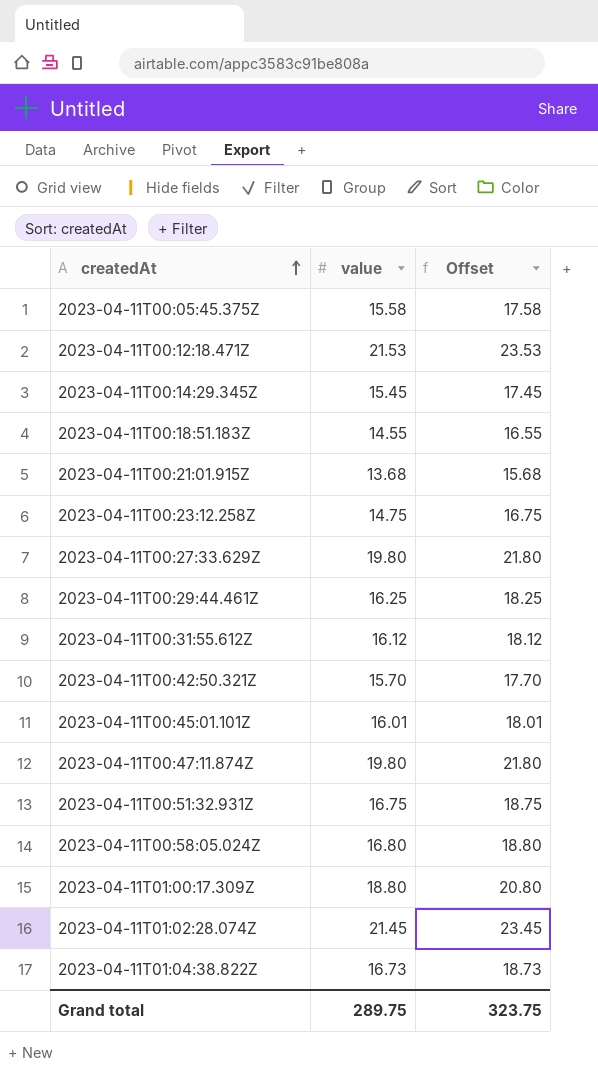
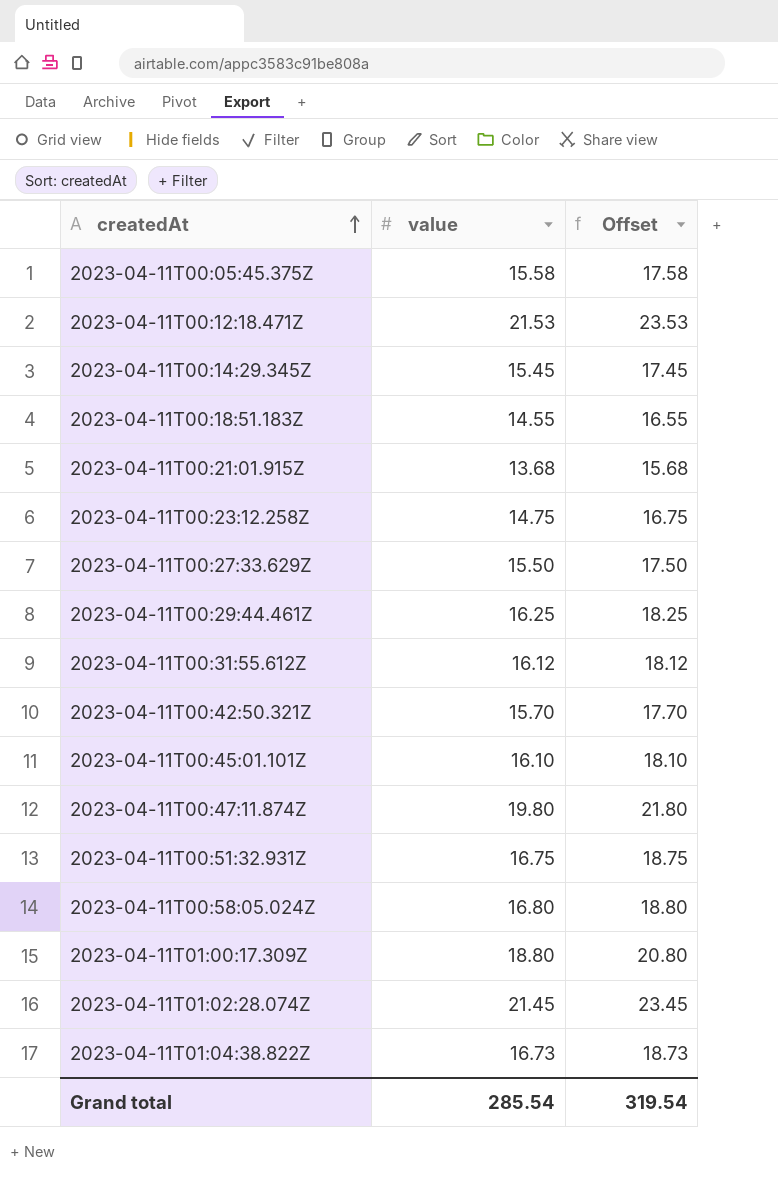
2023-04-11T00:27:33.629Z | value: 19.80 -> 15.50
2023-04-11T00:27:33.629Z | Offset: 21.80 -> 17.50
2023-04-11T00:45:01.101Z | value: 16.01 -> 16.10
2023-04-11T00:45:01.101Z | Offset: 18.01 -> 18.10
Grand total | value: 289.75 -> 285.54
Grand total | Offset: 323.75 -> 319.54

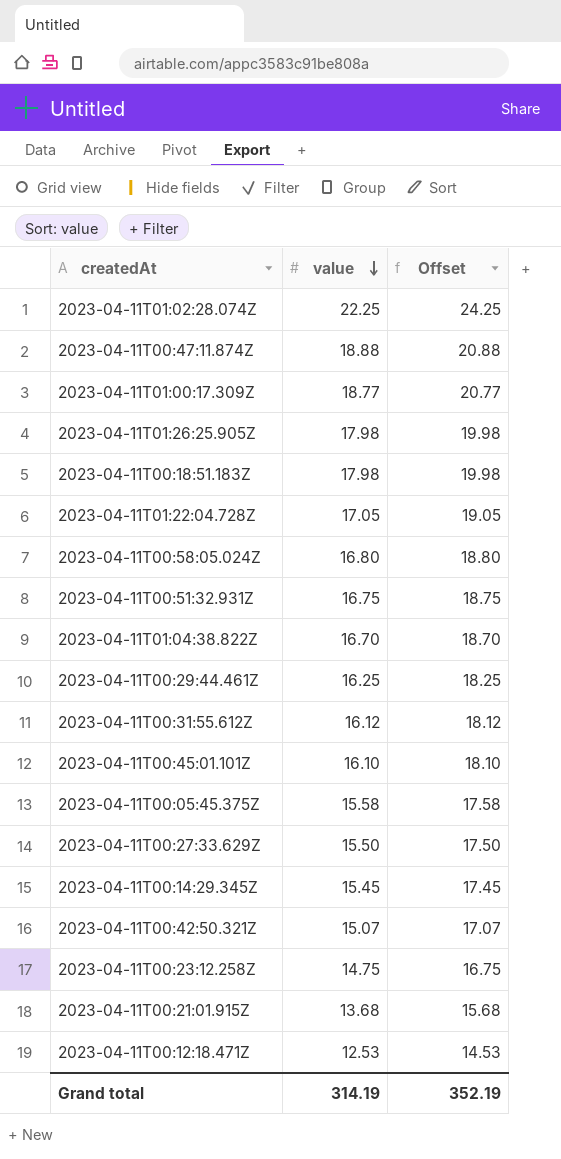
row order: createdAt ascending -> value descending
2023-04-11T01:02:28.074Z | value: 21.45 -> 22.25
2023-04-11T01:02:28.074Z | Offset: 23.45 -> 24.25
2023-04-11T00:47:11.874Z | value: 19.80 -> 18.88
2023-04-11T00:47:11.874Z | Offset: 21.80 -> 20.88
2023-04-11T01:00:17.309Z | value: 18.80 -> 18.77
2023-04-11T01:00:17.309Z | Offset: 20.80 -> 20.77
row 2023-04-11T01:26:25.905Z: none -> 17.98 | 19.98
2023-04-11T00:18:51.183Z | value: 14.55 -> 17.98
2023-04-11T00:18:51.183Z | Offset: 16.55 -> 19.98
row 2023-04-11T01:22:04.728Z: none -> 17.05 | 19.05
2023-04-11T01:04:38.822Z | value: 16.73 -> 16.70
2023-04-11T01:04:38.822Z | Offset: 18.73 -> 18.70
2023-04-11T00:42:50.321Z | value: 15.70 -> 15.07
2023-04-11T00:42:50.321Z | Offset: 17.70 -> 17.07
2023-04-11T00:12:18.471Z | value: 21.53 -> 12.53
2023-04-11T00:12:18.471Z | Offset: 23.53 -> 14.53
Grand total | value: 285.54 -> 314.19
Grand total | Offset: 319.54 -> 352.19

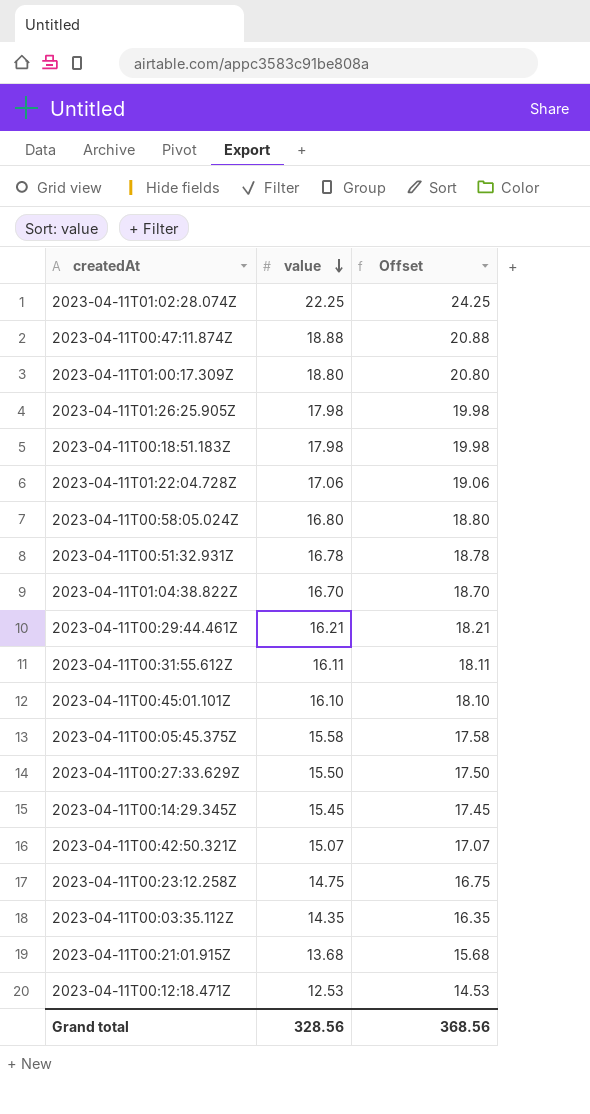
2023-04-11T01:00:17.309Z | value: 18.77 -> 18.80
2023-04-11T01:00:17.309Z | Offset: 20.77 -> 20.80
2023-04-11T01:22:04.728Z | value: 17.05 -> 17.06
2023-04-11T01:22:04.728Z | Offset: 19.05 -> 19.06
2023-04-11T00:51:32.931Z | value: 16.75 -> 16.78
2023-04-11T00:51:32.931Z | Offset: 18.75 -> 18.78
2023-04-11T00:29:44.461Z | value: 16.25 -> 16.21
2023-04-11T00:29:44.461Z | Offset: 18.25 -> 18.21
2023-04-11T00:31:55.612Z | value: 16.12 -> 16.11
2023-04-11T00:31:55.612Z | Offset: 18.12 -> 18.11
row 2023-04-11T00:03:35.112Z: none -> 14.35 | 16.35
Grand total | value: 314.19 -> 328.56
Grand total | Offset: 352.19 -> 368.56

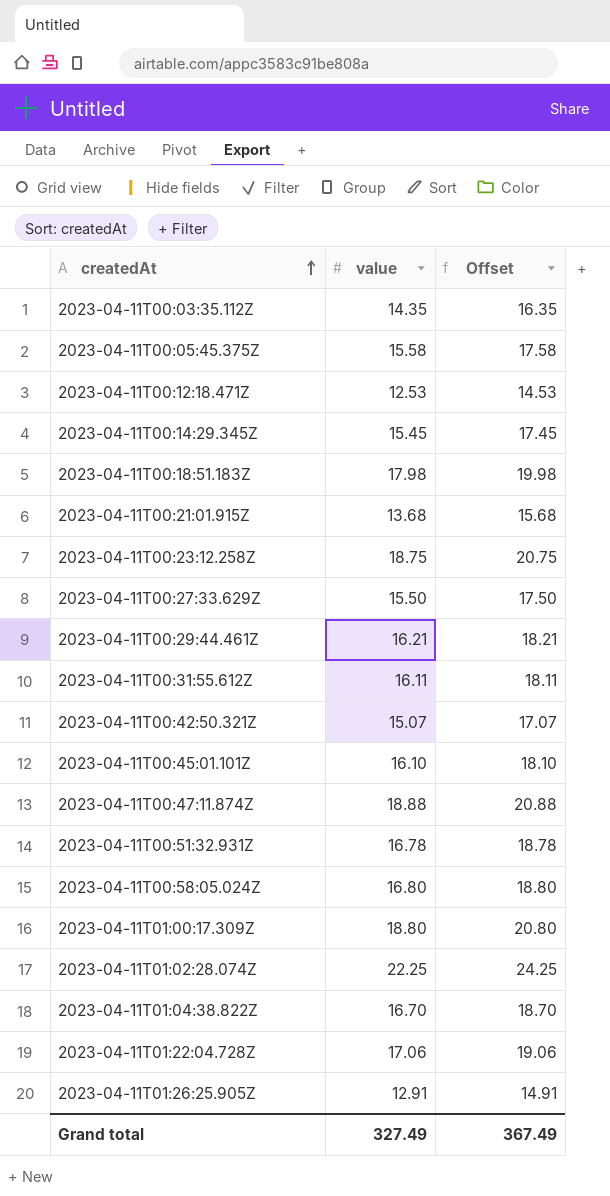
row order: value descending -> createdAt ascending
2023-04-11T00:23:12.258Z | value: 14.75 -> 18.75
2023-04-11T00:23:12.258Z | Offset: 16.75 -> 20.75
2023-04-11T01:26:25.905Z | value: 17.98 -> 12.91
2023-04-11T01:26:25.905Z | Offset: 19.98 -> 14.91
Grand total | value: 328.56 -> 327.49
Grand total | Offset: 368.56 -> 367.49

